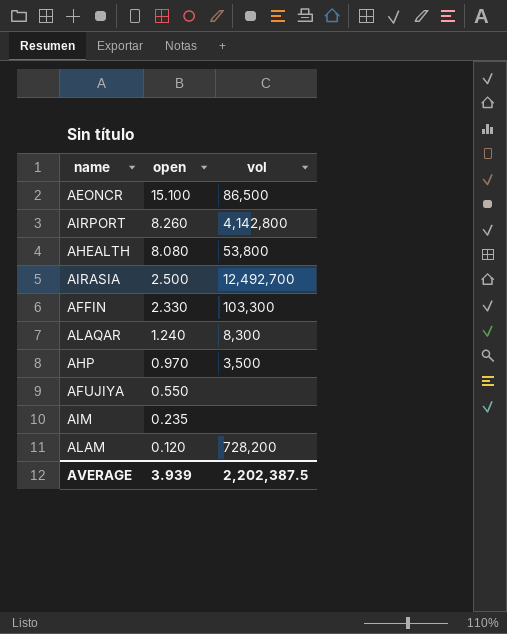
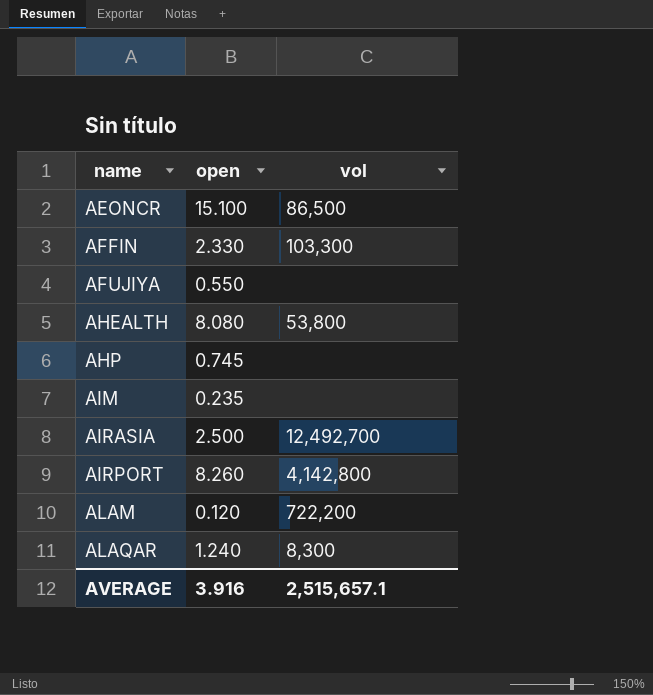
row order: open descending -> name ascending
AHP | open: 0.970 -> 0.745
AHP | vol: 3,500 -> none
ALAM | vol: 728,200 -> 722,200
AVERAGE | open: 3.939 -> 3.916
AVERAGE | vol: 2,202,387.5 -> 2,515,657.1

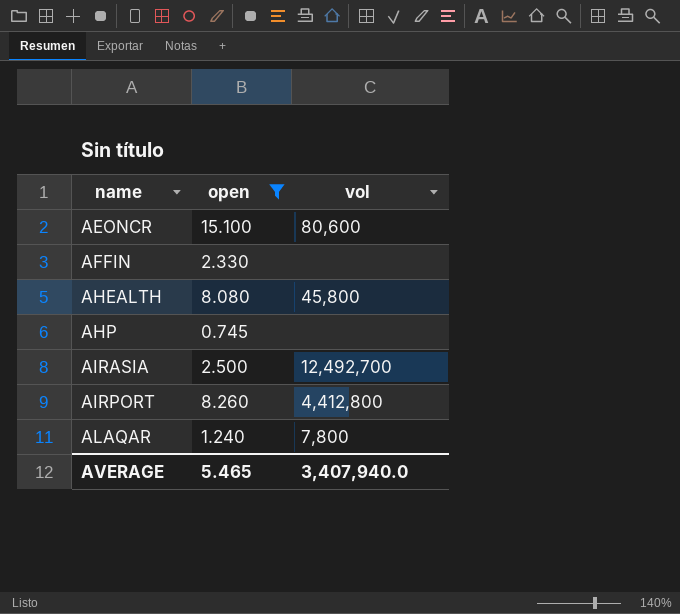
filter: none -> open >= 0.745
AEONCR | vol: 86,500 -> 80,600
AFFIN | vol: 103,300 -> none
AHEALTH | vol: 53,800 -> 45,800
AIRPORT | vol: 4,142,800 -> 4,412,800
ALAQAR | vol: 8,300 -> 7,800
AVERAGE | open: 3.916 -> 5.465
AVERAGE | vol: 2,515,657.1 -> 3,407,940.0

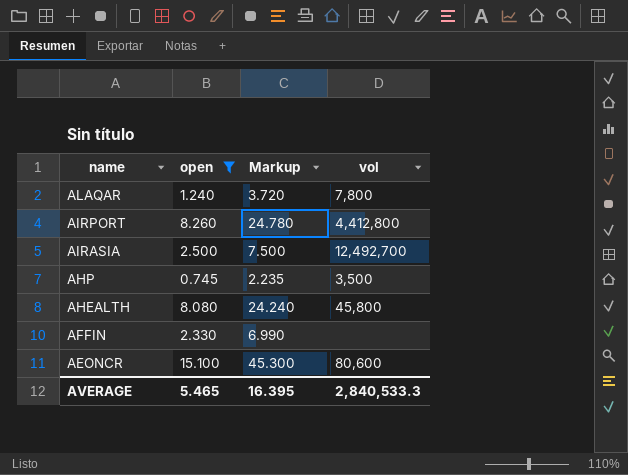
row order: name ascending -> name descending
column Markup | formula: none -> [open] * 3
AHP | vol: none -> 3,500
AVERAGE | vol: 3,407,940.0 -> 2,840,533.3

